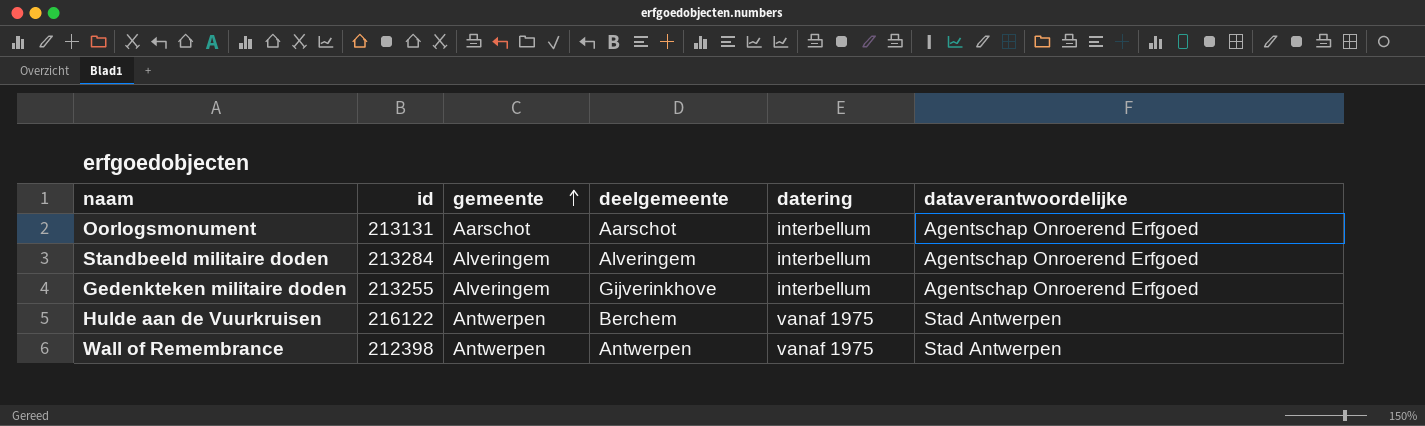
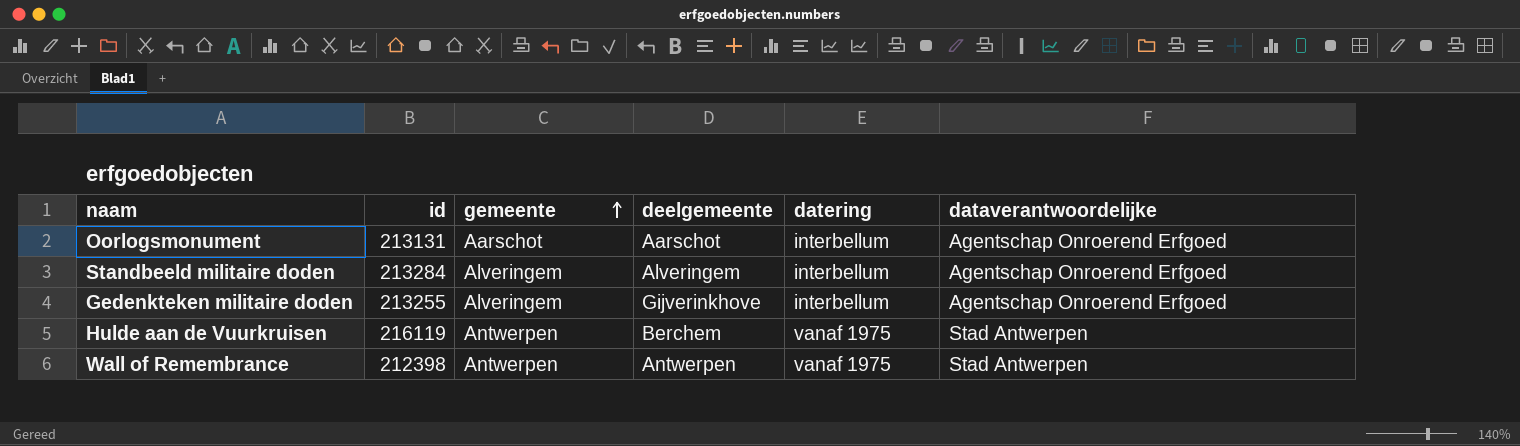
Hulde aan de Vuurkruisen | id: 216122 -> 216119

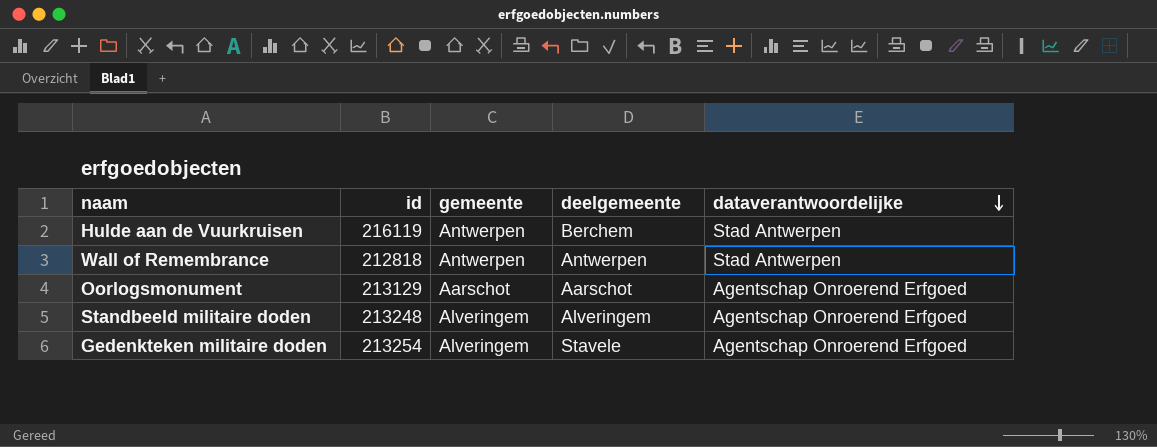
row order: gemeente ascending -> dataverantwoordelijke descending
column datering | position: 5 -> none
Wall of Remembrance | id: 212398 -> 212818
Oorlogsmonument | id: 213131 -> 213129
Standbeeld militaire doden | id: 213284 -> 213248
Gedenkteken militaire doden | id: 213255 -> 213254
Gedenkteken militaire doden | deelgemeente: Gijverinkhove -> Stavele

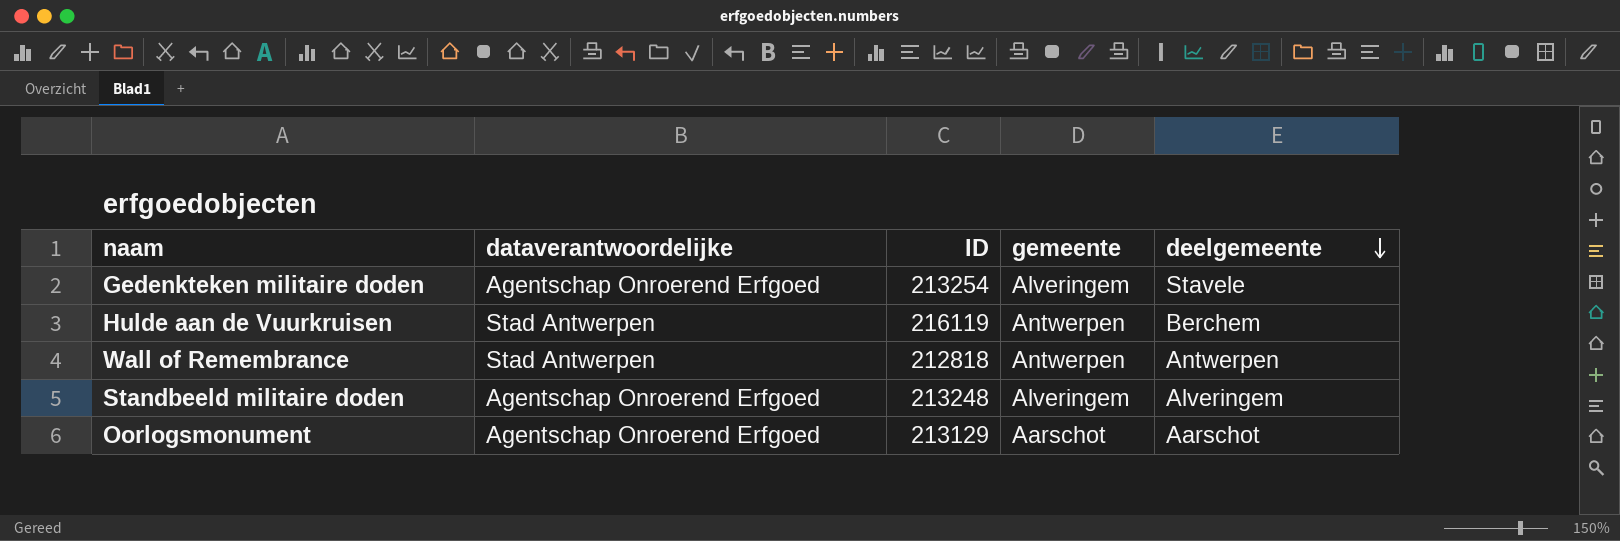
row order: dataverantwoordelijke descending -> deelgemeente descending
column dataverantwoordelijke | position: 5 -> 2
column name: id -> ID

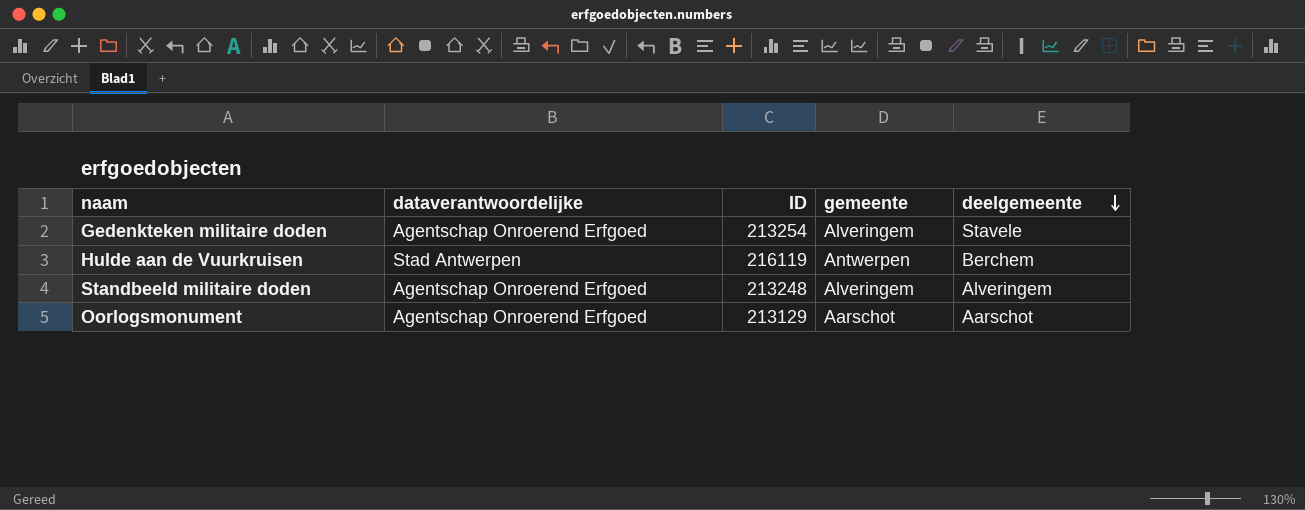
row Wall of Remembrance: Stad Antwerpen | 212818 | Antwerpen | Antwerpen -> none

